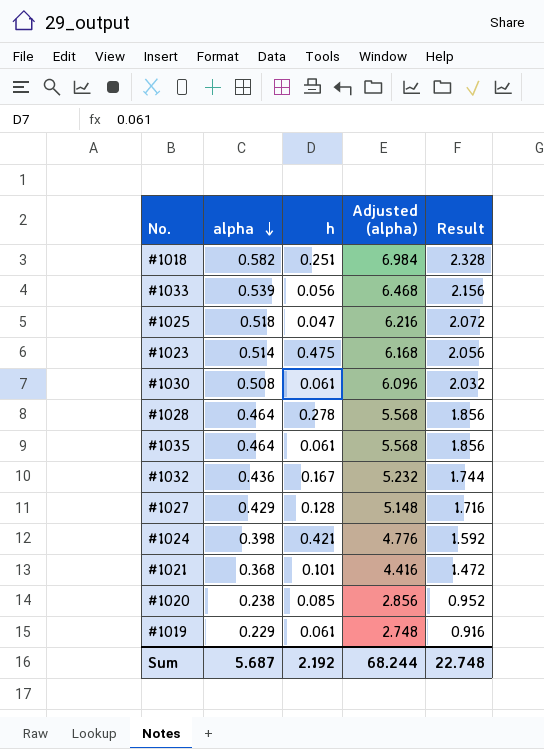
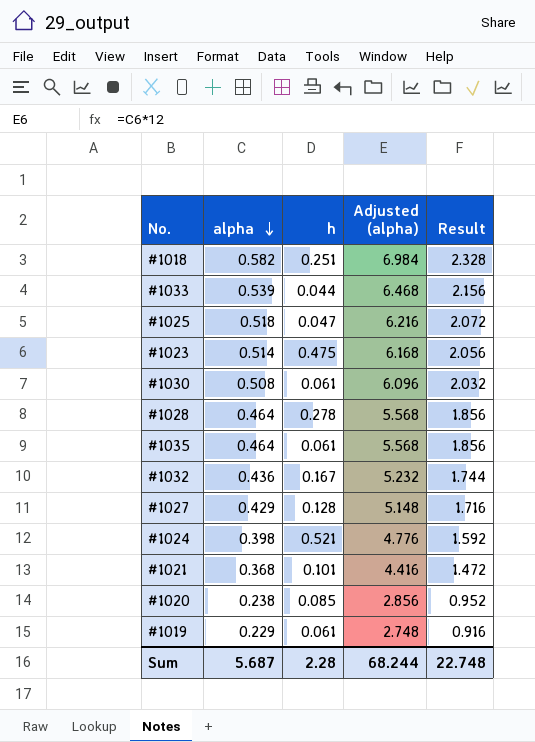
#1033 | h: 0.056 -> 0.044
#1024 | h: 0.421 -> 0.521
Sum | h: 2.192 -> 2.28

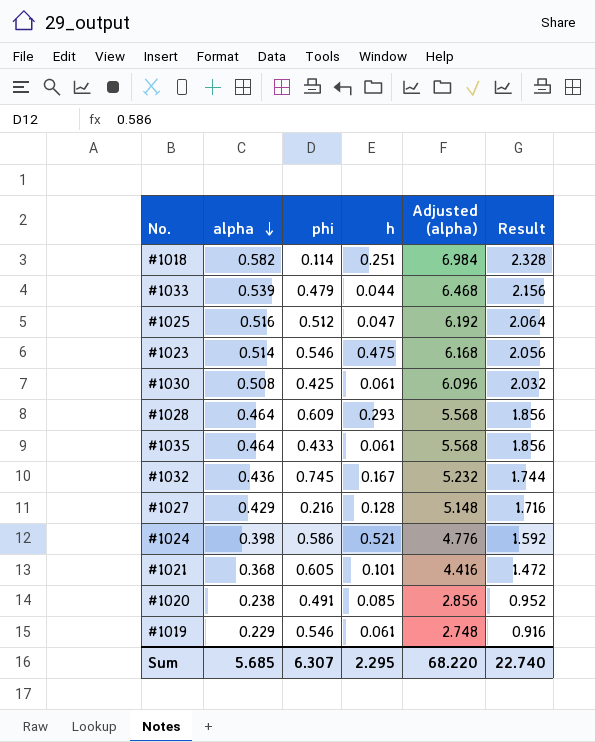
column phi | position: none -> 3
#1025 | alpha: 0.518 -> 0.516
#1025 | Adjusted (alpha): 6.216 -> 6.192
#1025 | Result: 2.072 -> 2.064
#1028 | h: 0.278 -> 0.293
Sum | alpha: 5.687 -> 5.685
Sum | h: 2.28 -> 2.295
Sum | Adjusted (alpha): 68.244 -> 68.220
Sum | Result: 22.748 -> 22.740

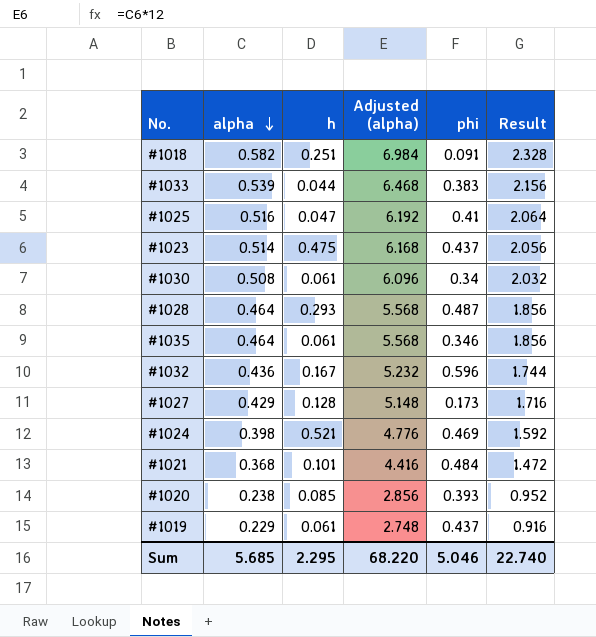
column phi | position: 3 -> 5
#1018 | phi: 0.114 -> 0.091
#1033 | phi: 0.479 -> 0.383
#1025 | phi: 0.512 -> 0.41
#1023 | phi: 0.546 -> 0.437
#1030 | phi: 0.425 -> 0.34
#1028 | phi: 0.609 -> 0.487
#1035 | phi: 0.433 -> 0.346
#1032 | phi: 0.745 -> 0.596
#1027 | phi: 0.216 -> 0.173
#1024 | phi: 0.586 -> 0.469
#1021 | phi: 0.605 -> 0.484
#1020 | phi: 0.491 -> 0.393
#1019 | phi: 0.546 -> 0.437
Sum | phi: 6.307 -> 5.046

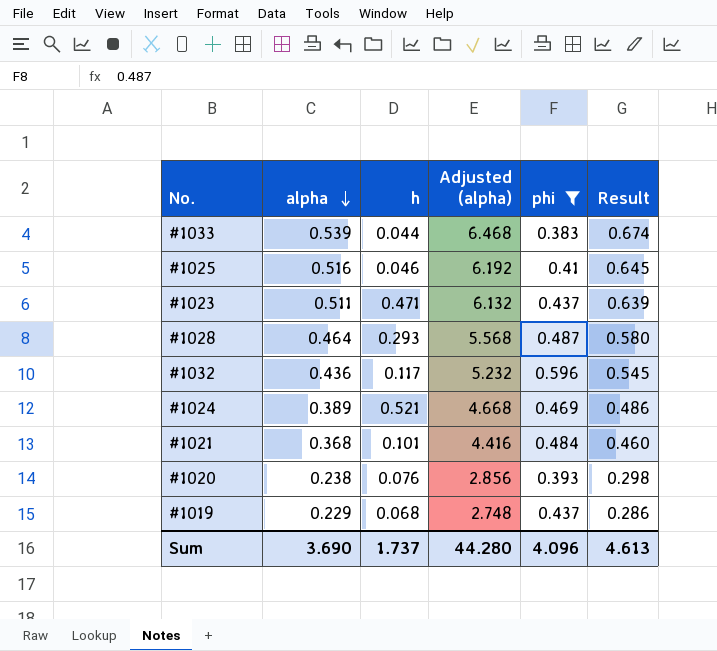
filter: none -> phi >= 0.383
column Result | formula: [alpha] * 4 -> [alpha] * 1.25
#1025 | h: 0.047 -> 0.046
#1023 | alpha: 0.514 -> 0.511
#1023 | h: 0.475 -> 0.471
#1023 | Adjusted (alpha): 6.168 -> 6.132
#1032 | h: 0.167 -> 0.117
#1024 | alpha: 0.398 -> 0.389
#1024 | Adjusted (alpha): 4.776 -> 4.668
#1020 | h: 0.085 -> 0.076
#1019 | h: 0.061 -> 0.068
Sum | alpha: 5.685 -> 3.690
Sum | h: 2.295 -> 1.737
Sum | Adjusted (alpha): 68.220 -> 44.280
Sum | phi: 5.046 -> 4.096
Sum | Result: 22.740 -> 4.613

